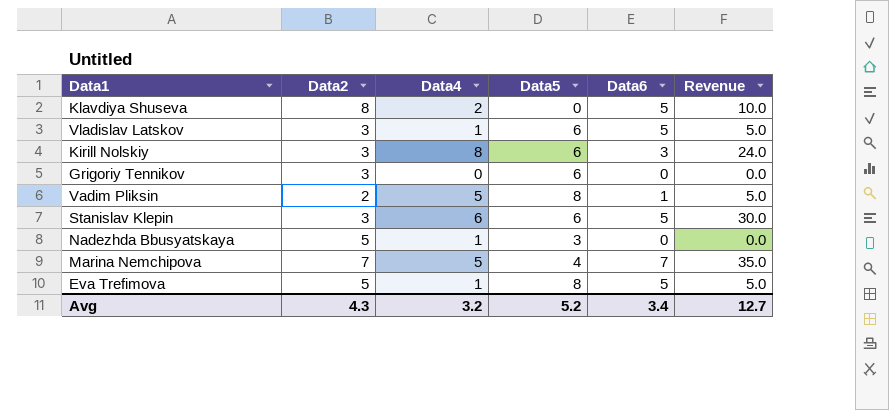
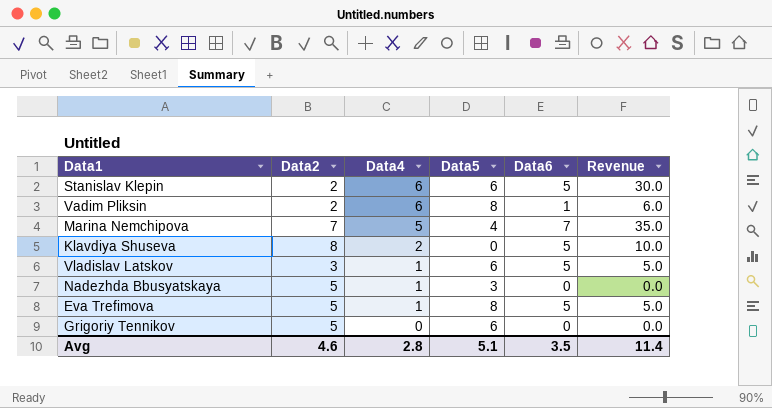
row order: none -> Data4 descending
row Kirill Nolskiy: 3 | 8 | 6 | 3 | 24.0 -> none
Stanislav Klepin | Data2: 3 -> 2
Vadim Pliksin | Data4: 5 -> 6
Vadim Pliksin | Revenue: 5.0 -> 6.0
Grigoriy Tennikov | Data2: 3 -> 5
Avg | Data2: 4.3 -> 4.6
Avg | Data4: 3.2 -> 2.8
Avg | Data5: 5.2 -> 5.1
Avg | Data6: 3.4 -> 3.5
Avg | Revenue: 12.7 -> 11.4

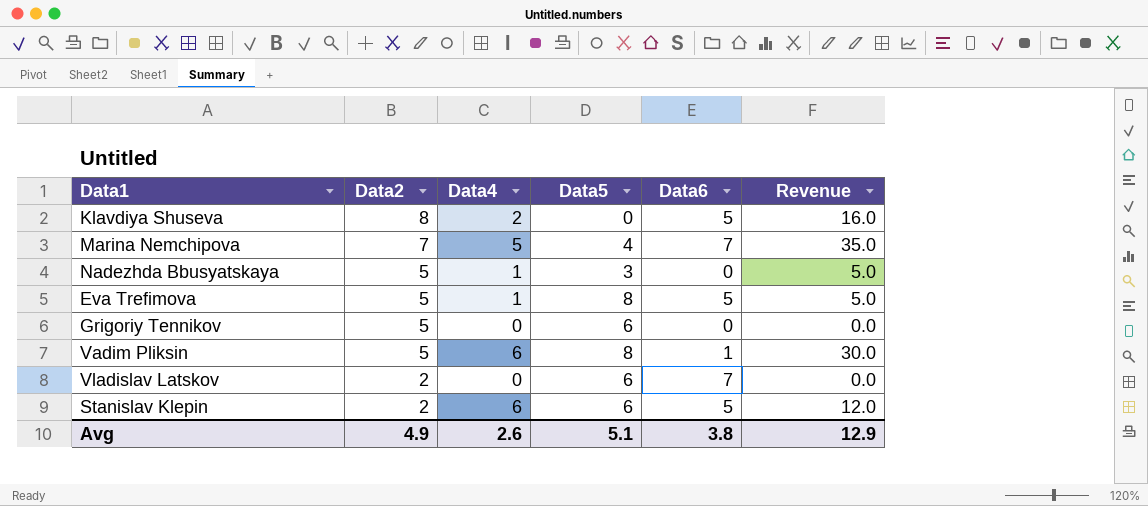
row order: Data4 descending -> Data2 descending
column Revenue | formula: [Data4] * [Data6] -> [Data2] * [Data4]
Vadim Pliksin | Data2: 2 -> 5
Vladislav Latskov | Data2: 3 -> 2
Vladislav Latskov | Data4: 1 -> 0
Vladislav Latskov | Data6: 5 -> 7
Avg | Data2: 4.6 -> 4.9
Avg | Data4: 2.8 -> 2.6
Avg | Data6: 3.5 -> 3.8
Avg | Revenue: 11.4 -> 12.9

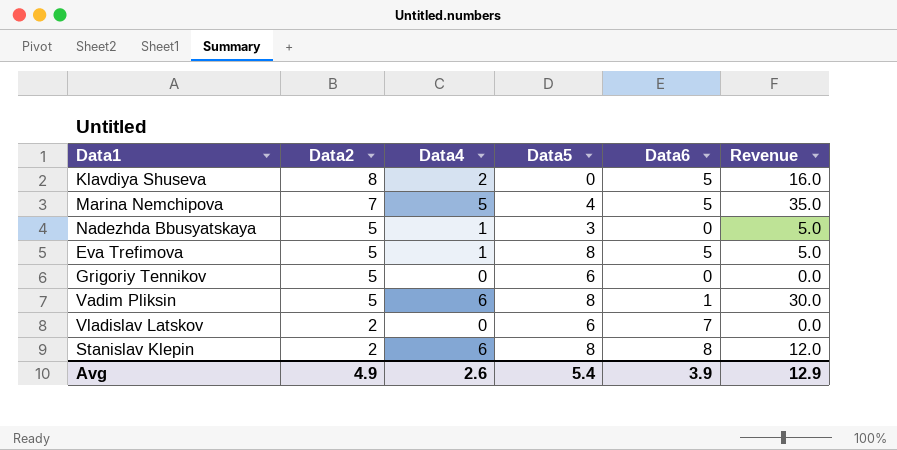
Marina Nemchipova | Data6: 7 -> 5
Stanislav Klepin | Data5: 6 -> 8
Stanislav Klepin | Data6: 5 -> 8
Avg | Data5: 5.1 -> 5.4
Avg | Data6: 3.8 -> 3.9

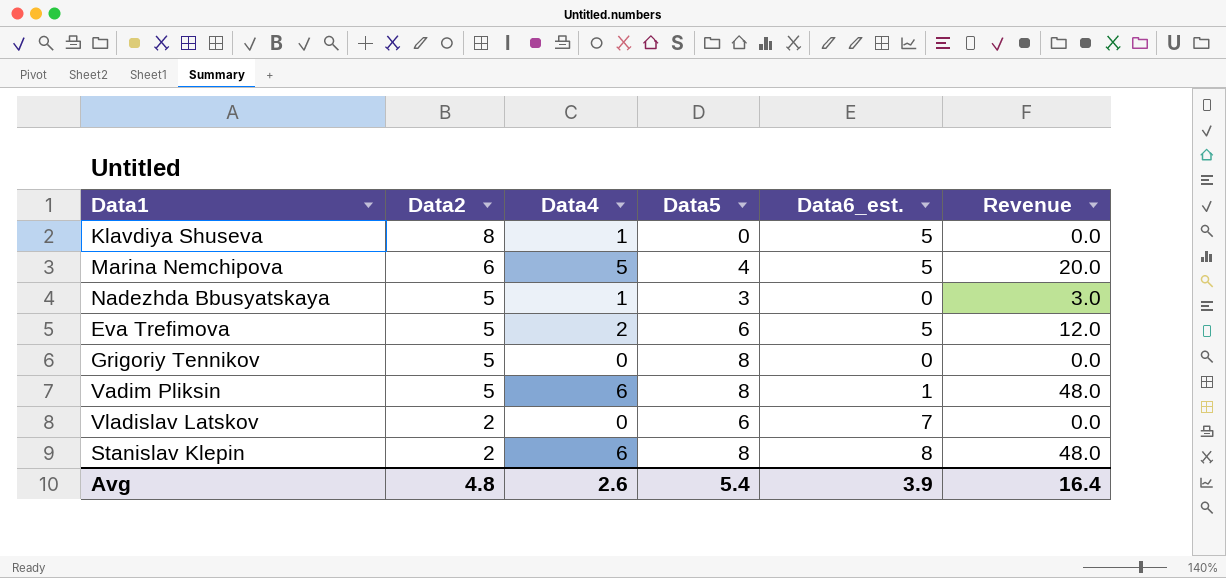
column name: Data6 -> Data6_est.
column Revenue | formula: [Data2] * [Data4] -> [Data4] * [Data5]
Klavdiya Shuseva | Data4: 2 -> 1
Marina Nemchipova | Data2: 7 -> 6
Eva Trefimova | Data4: 1 -> 2
Eva Trefimova | Data5: 8 -> 6
Grigoriy Tennikov | Data5: 6 -> 8
Avg | Data2: 4.9 -> 4.8
Avg | Revenue: 12.9 -> 16.4

